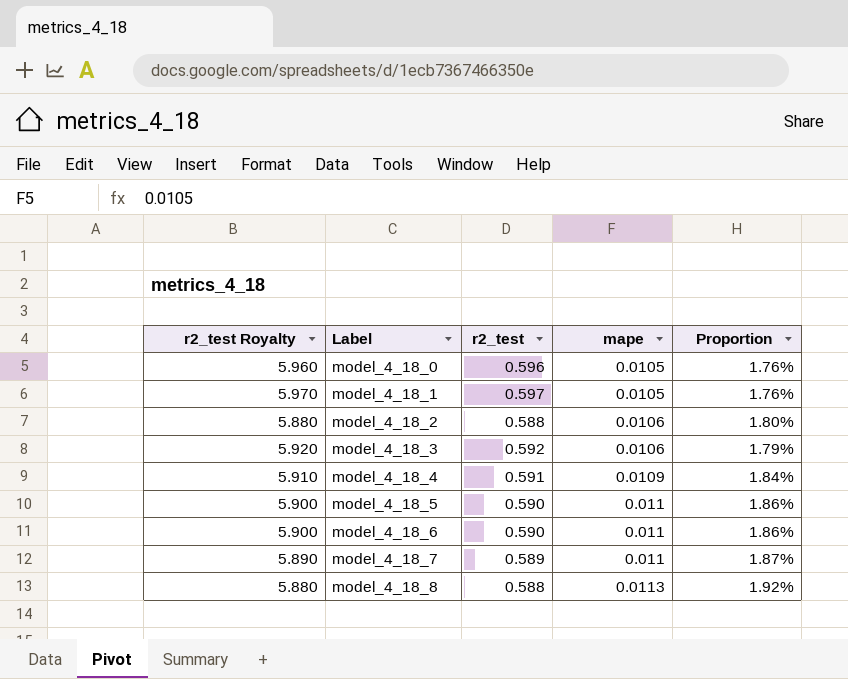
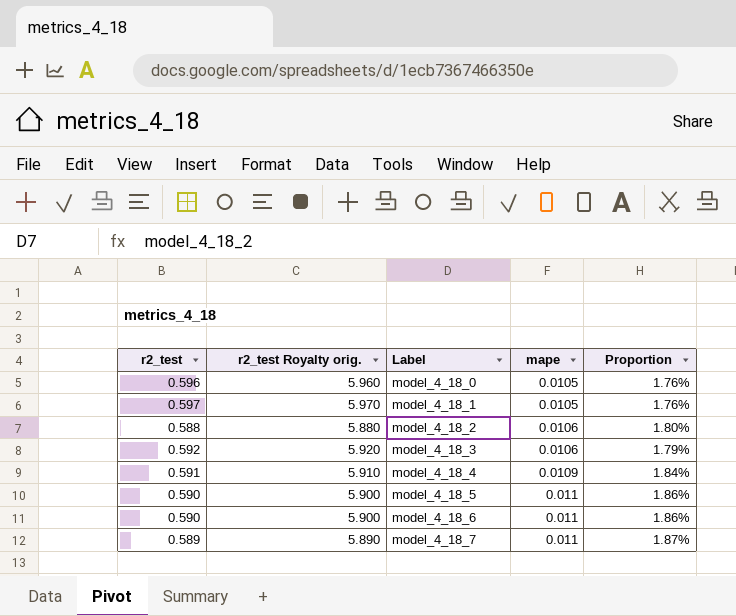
column r2_test | position: 3 -> 1
column name: r2_test Royalty -> r2_test Royalty orig.
row model_4_18_8: 5.880 | 0.588 | 0.0113 | 1.92% -> none

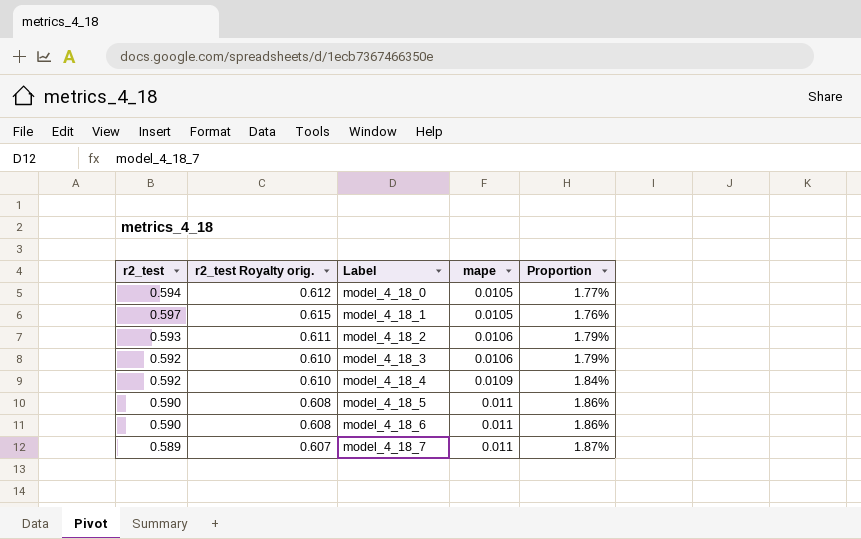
column r2_test Royalty orig. | formula: [r2_test] * 10 -> [r2_test] * 1.03
model_4_18_0 | r2_test: 0.596 -> 0.594
model_4_18_0 | Proportion: 1.76% -> 1.77%
model_4_18_2 | r2_test: 0.588 -> 0.593
model_4_18_2 | Proportion: 1.80% -> 1.79%
model_4_18_4 | r2_test: 0.591 -> 0.592

